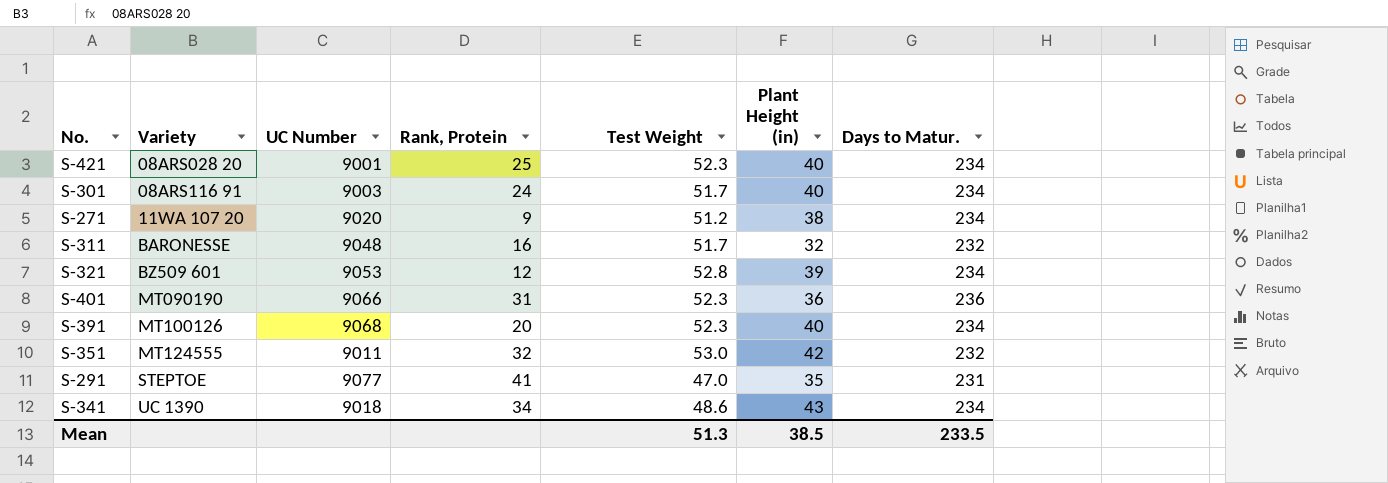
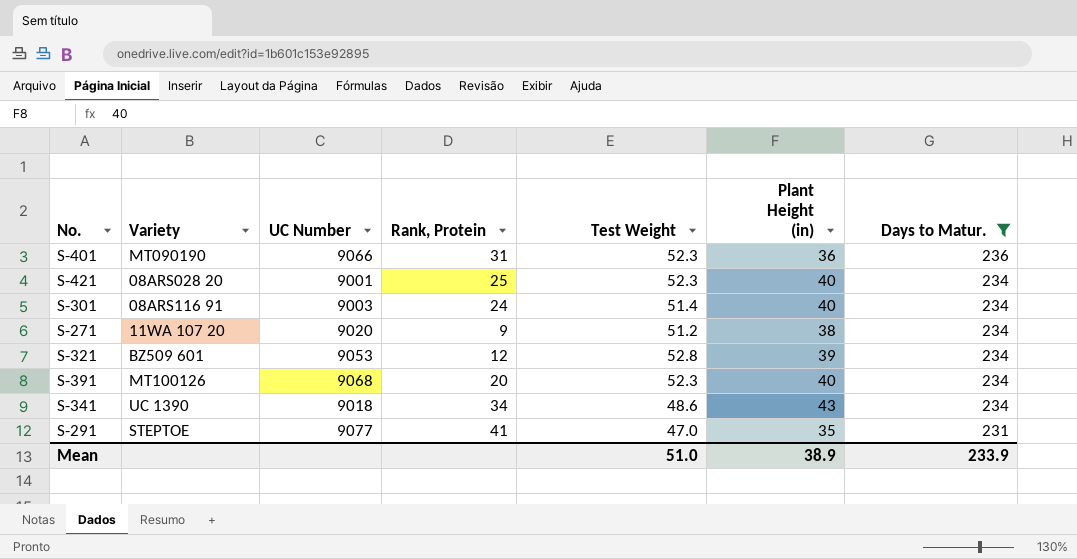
filter: none -> Days to Matur. != 232
row order: Variety ascending -> Days to Matur. descending
S-301 | Test Weight: 51.7 -> 51.4
Mean | Test Weight: 51.3 -> 51.0
Mean | Plant Height (in): 38.5 -> 38.9
Mean | Days to Matur.: 233.5 -> 233.9

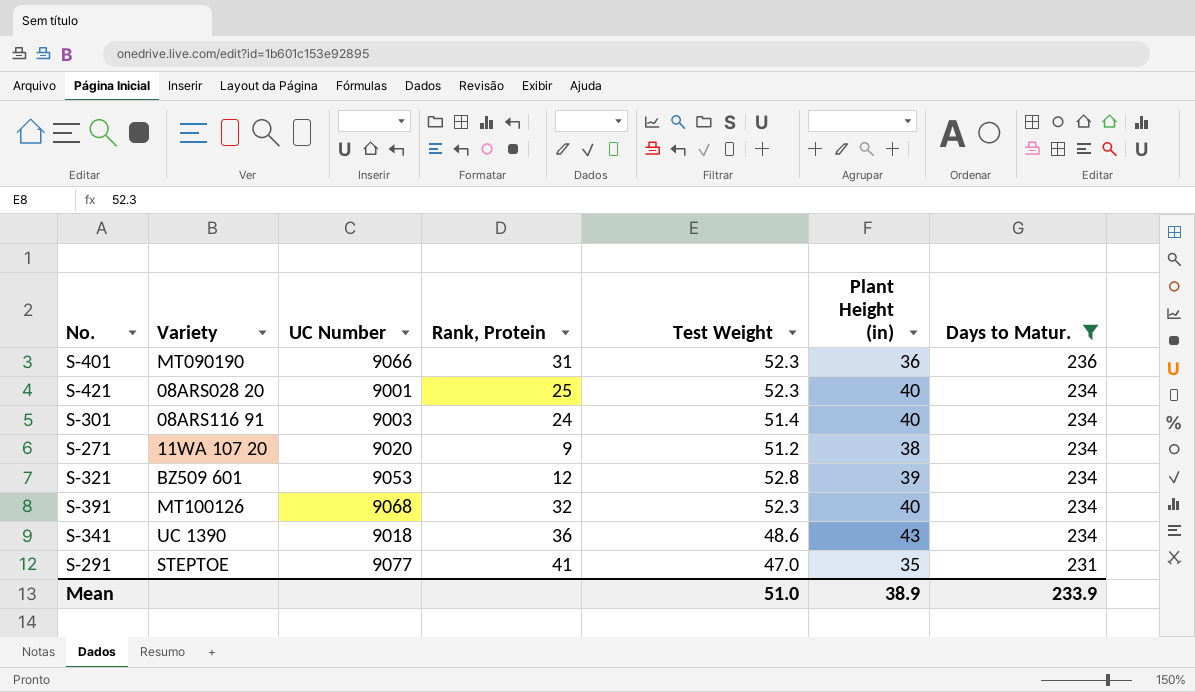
S-391 | Rank, Protein: 20 -> 32
S-341 | Rank, Protein: 34 -> 36

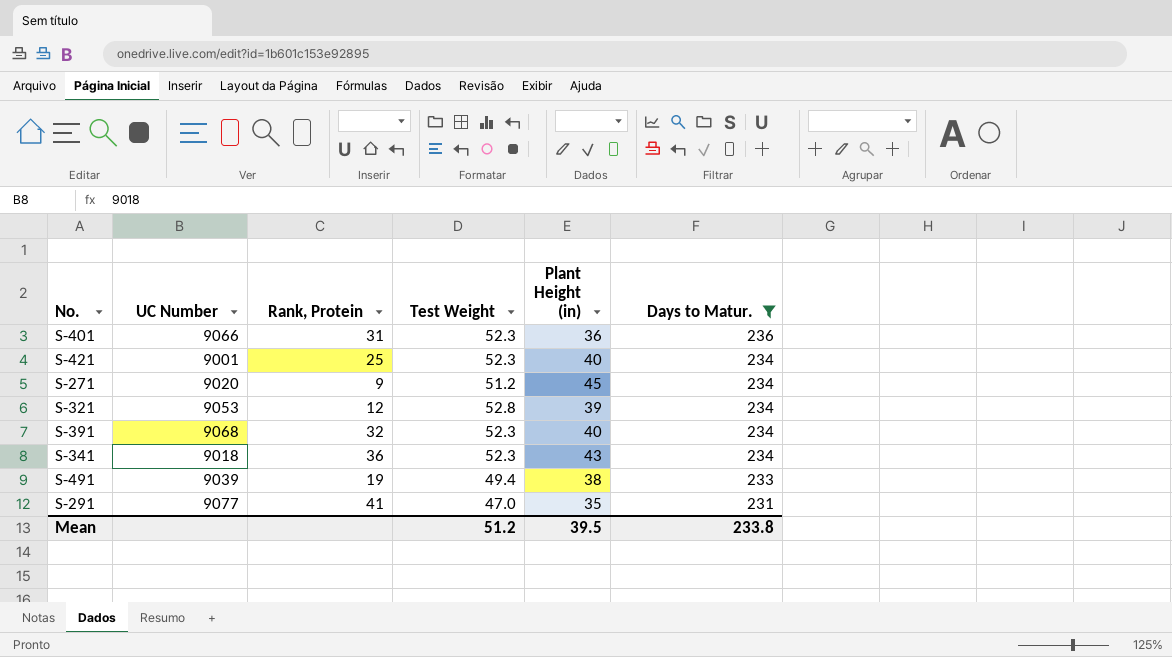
column Variety | position: 2 -> none
row S-301: 08ARS116 91 | 9003 | 24 | 51.4 | 40 | 234 -> none
S-271 | Plant Height (in): 38 -> 45
S-341 | Test Weight: 48.6 -> 52.3
row S-491: none -> 9039 | 19 | 49.4 | 38 | 233
Mean | Test Weight: 51.0 -> 51.2
Mean | Plant Height (in): 38.9 -> 39.5
Mean | Days to Matur.: 233.9 -> 233.8

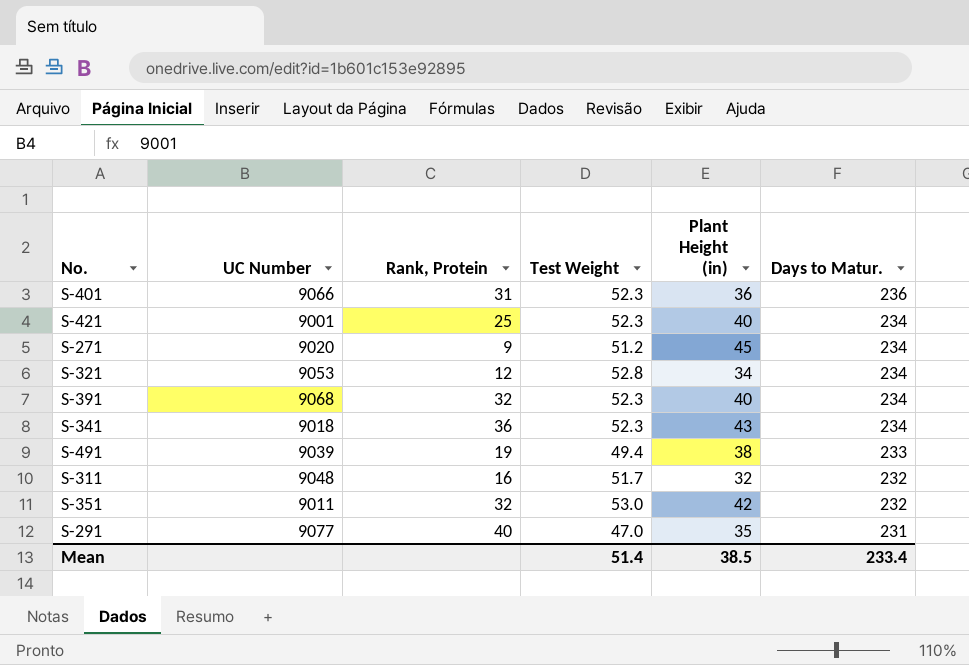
filter: Days to Matur. != 232 -> none
S-321 | Plant Height (in): 39 -> 34
S-291 | Rank, Protein: 41 -> 40
Mean | Test Weight: 51.2 -> 51.4
Mean | Plant Height (in): 39.5 -> 38.5
Mean | Days to Matur.: 233.8 -> 233.4

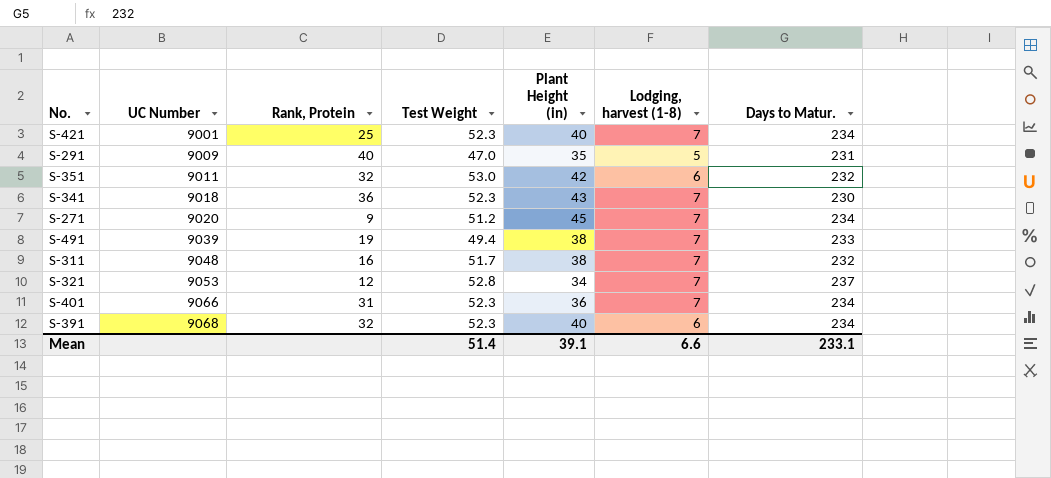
row order: Days to Matur. descending -> UC Number ascending
column Lodging, harvest (1-8) | position: none -> 6
S-291 | UC Number: 9077 -> 9009
S-341 | Days to Matur.: 234 -> 230
S-311 | Plant Height (in): 32 -> 38
S-321 | Days to Matur.: 234 -> 237
S-401 | Days to Matur.: 236 -> 234
Mean | Plant Height (in): 38.5 -> 39.1
Mean | Days to Matur.: 233.4 -> 233.1

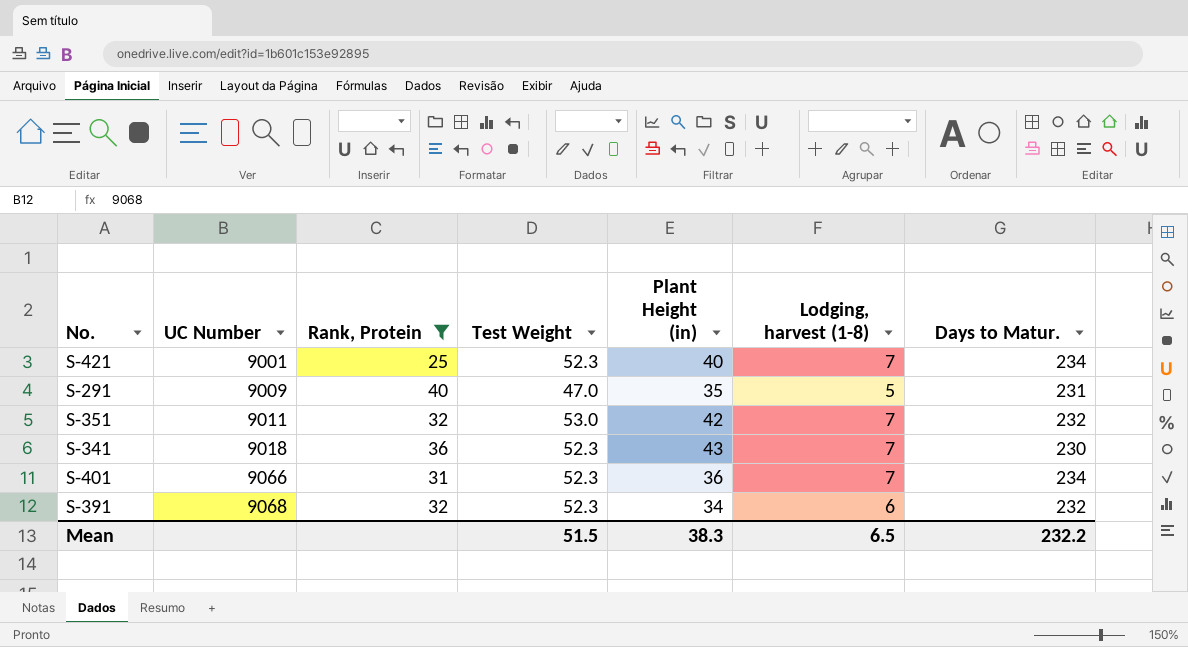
filter: none -> Rank, Protein >= 25
S-351 | Lodging, harvest (1-8): 6 -> 7
S-391 | Plant Height (in): 40 -> 34
S-391 | Days to Matur.: 234 -> 232
Mean | Test Weight: 51.4 -> 51.5
Mean | Plant Height (in): 39.1 -> 38.3
Mean | Lodging, harvest (1-8): 6.6 -> 6.5
Mean | Days to Matur.: 233.1 -> 232.2

